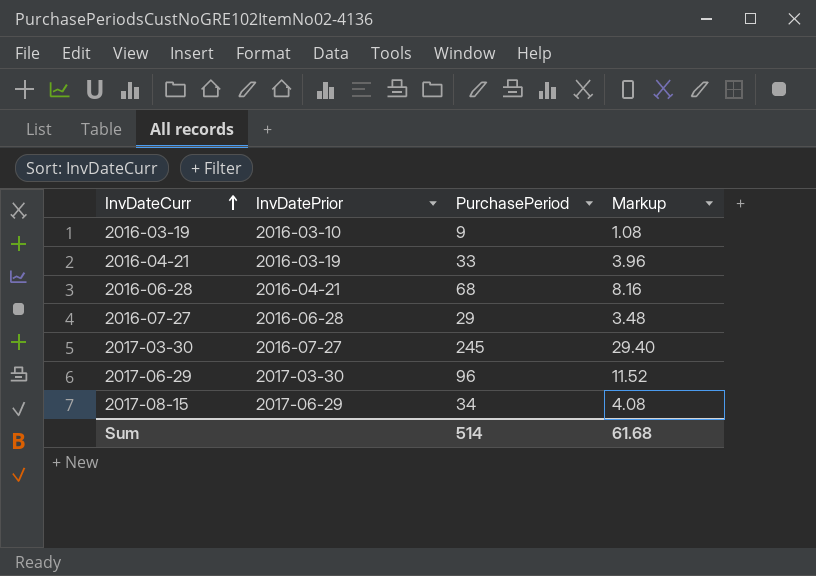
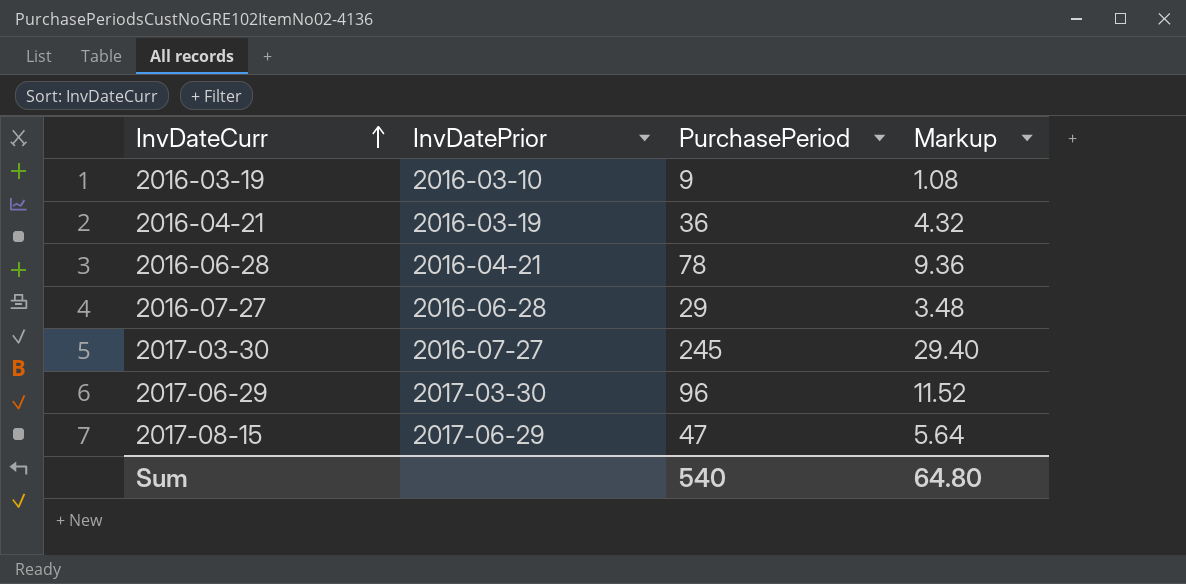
2016-04-21 | PurchasePeriod: 33 -> 36
2016-04-21 | Markup: 3.96 -> 4.32
2016-06-28 | PurchasePeriod: 68 -> 78
2016-06-28 | Markup: 8.16 -> 9.36
2017-08-15 | PurchasePeriod: 34 -> 47
2017-08-15 | Markup: 4.08 -> 5.64
Sum | PurchasePeriod: 514 -> 540
Sum | Markup: 61.68 -> 64.80

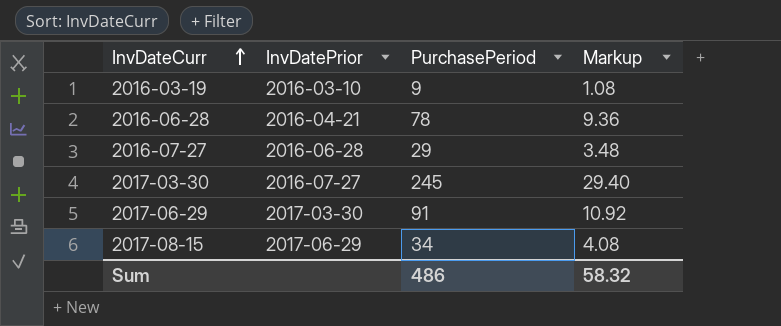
row 2016-04-21: 2016-03-19 | 36 | 4.32 -> none
2017-06-29 | PurchasePeriod: 96 -> 91
2017-06-29 | Markup: 11.52 -> 10.92
2017-08-15 | PurchasePeriod: 47 -> 34
2017-08-15 | Markup: 5.64 -> 4.08
Sum | PurchasePeriod: 540 -> 486
Sum | Markup: 64.80 -> 58.32

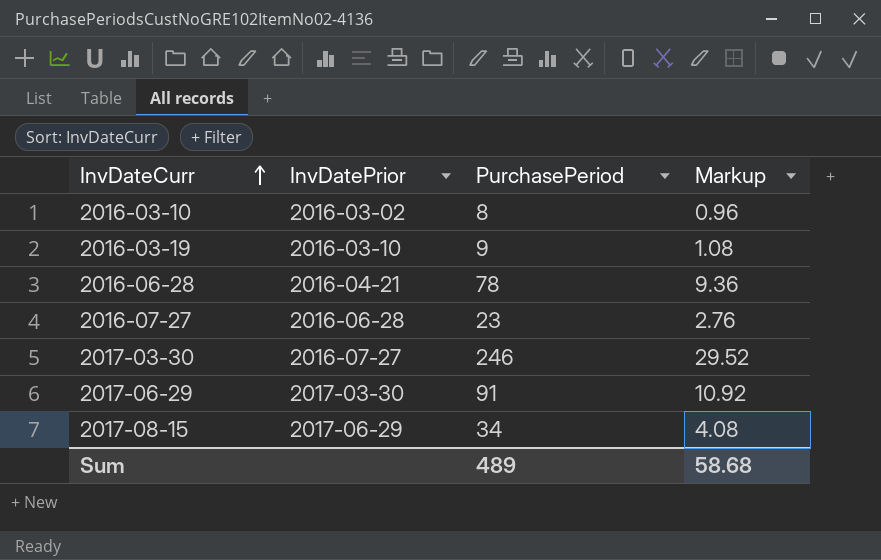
row 2016-03-10: none -> 2016-03-02 | 8 | 0.96
2016-07-27 | PurchasePeriod: 29 -> 23
2016-07-27 | Markup: 3.48 -> 2.76
2017-03-30 | PurchasePeriod: 245 -> 246
2017-03-30 | Markup: 29.40 -> 29.52
Sum | PurchasePeriod: 486 -> 489
Sum | Markup: 58.32 -> 58.68

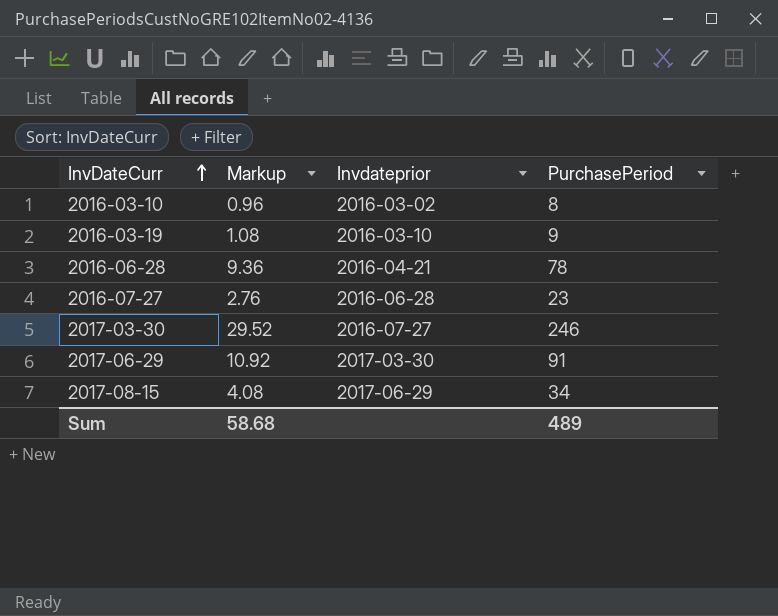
column Markup | position: 4 -> 2
column name: InvDatePrior -> Invdateprior

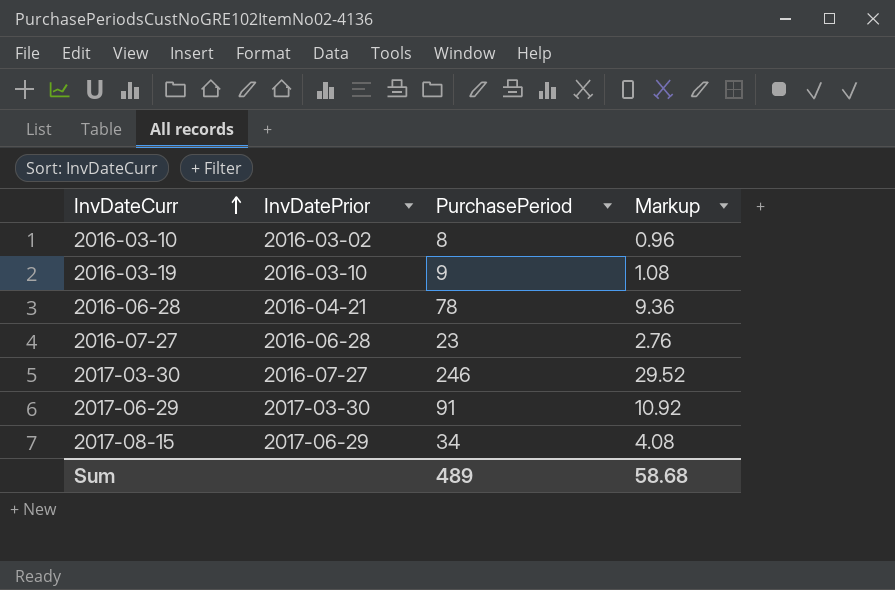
column name: Invdateprior -> InvDatePrior
column Markup | position: 2 -> 4

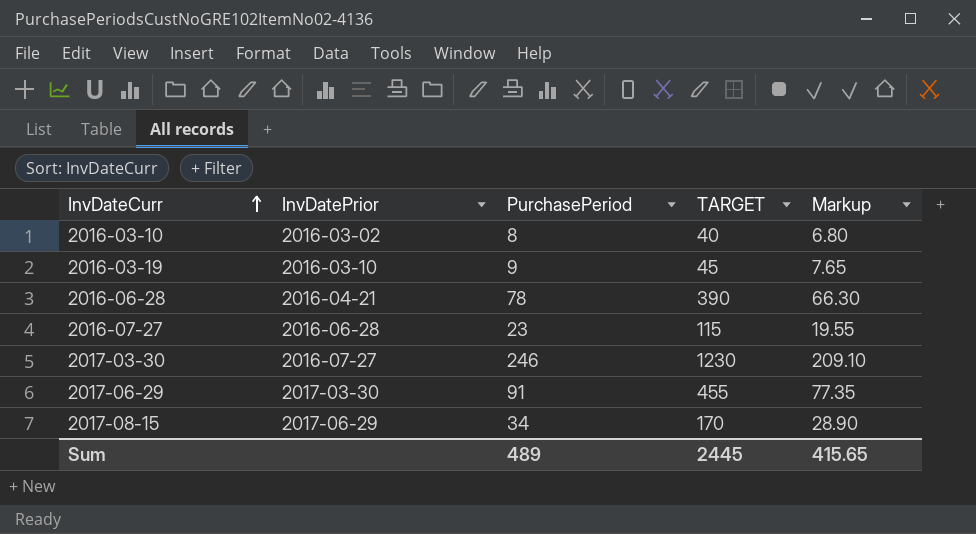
column TARGET | formula: none -> [PurchasePeriod] * 5
column Markup | formula: [PurchasePeriod] * 0.12 -> [PurchasePeriod] * 0.85
Sum | Markup: 58.68 -> 415.65

